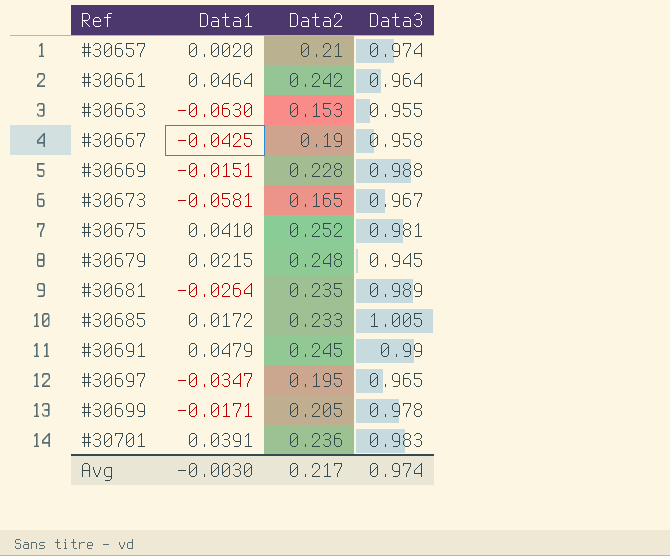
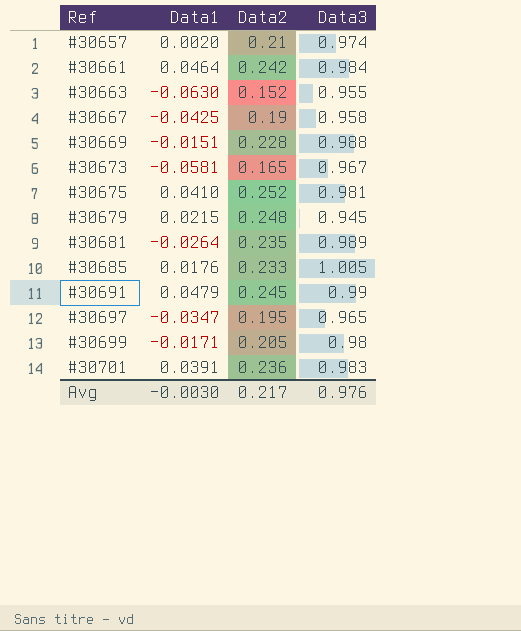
#30661 | Data3: 0.964 -> 0.984
#30663 | Data2: 0.153 -> 0.152
#30685 | Data1: 0.0172 -> 0.0176
#30699 | Data3: 0.978 -> 0.98
Avg | Data3: 0.974 -> 0.976

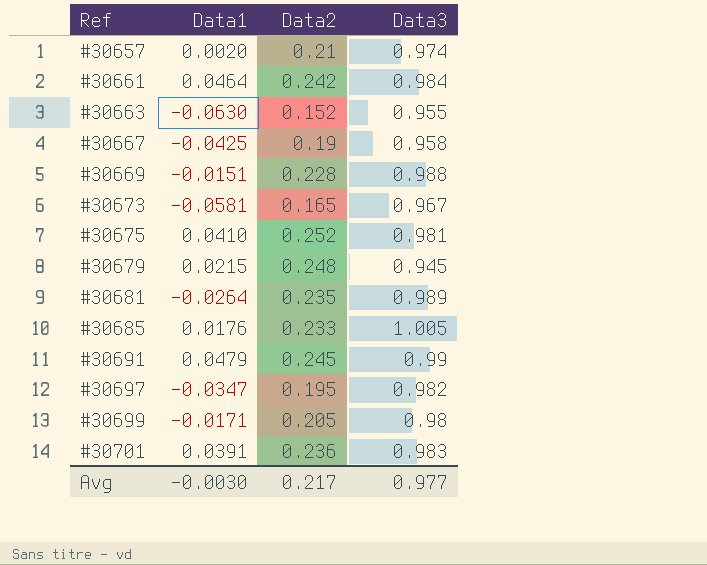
#30697 | Data3: 0.965 -> 0.982
Avg | Data3: 0.976 -> 0.977

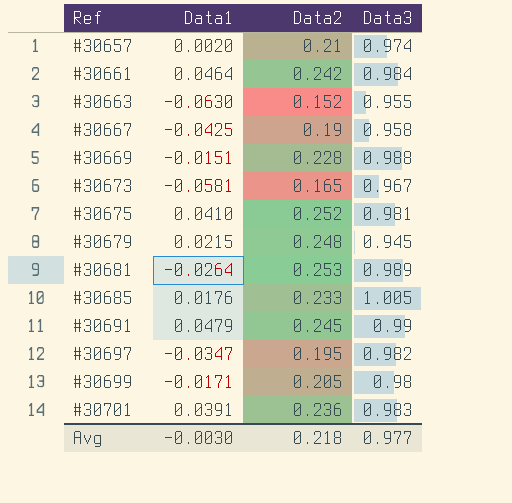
#30681 | Data2: 0.235 -> 0.253
Avg | Data2: 0.217 -> 0.218

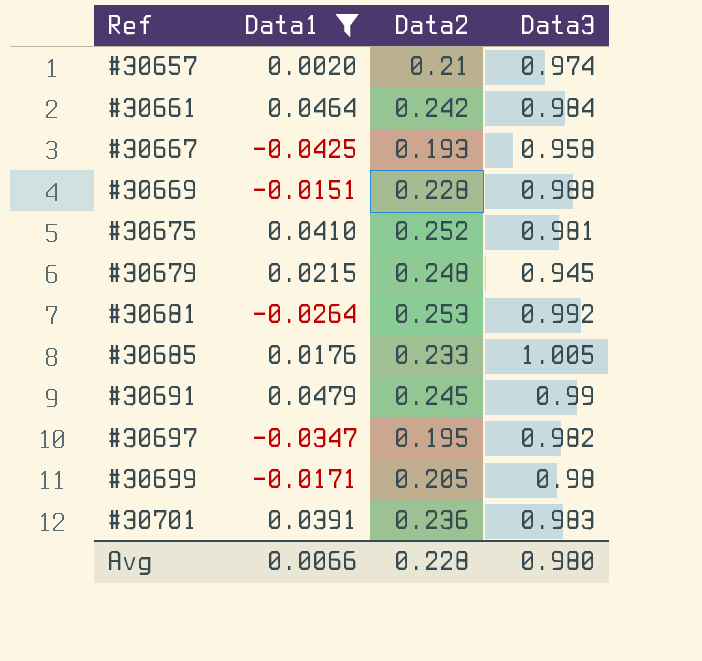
filter: none -> Data1 >= -0.0425
#30667 | Data2: 0.19 -> 0.193
#30681 | Data3: 0.989 -> 0.992
Avg | Data1: -0.0030 -> 0.0066
Avg | Data2: 0.218 -> 0.228
Avg | Data3: 0.977 -> 0.980

